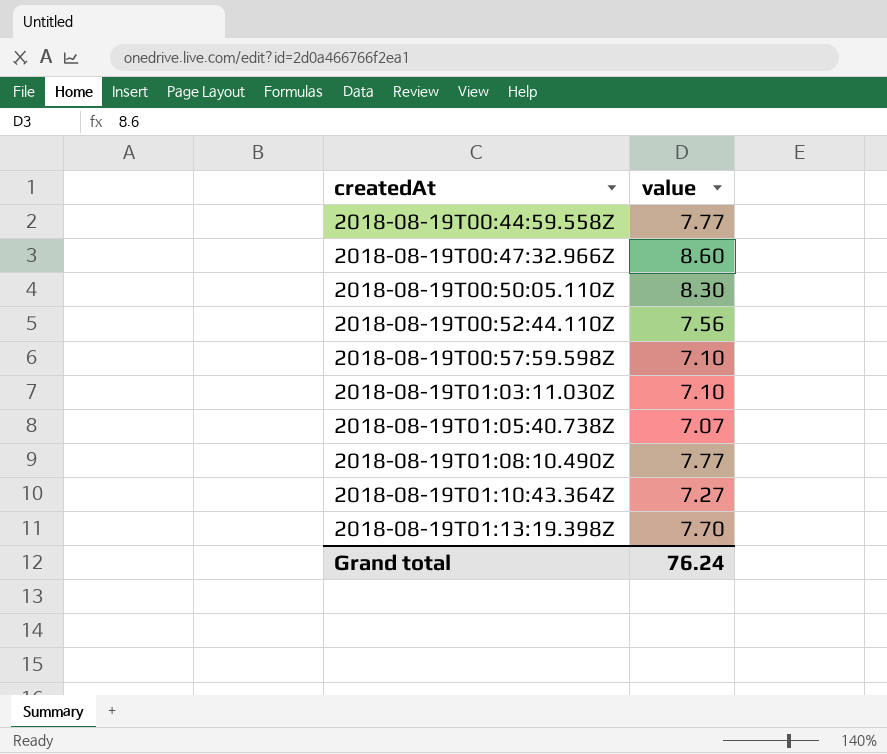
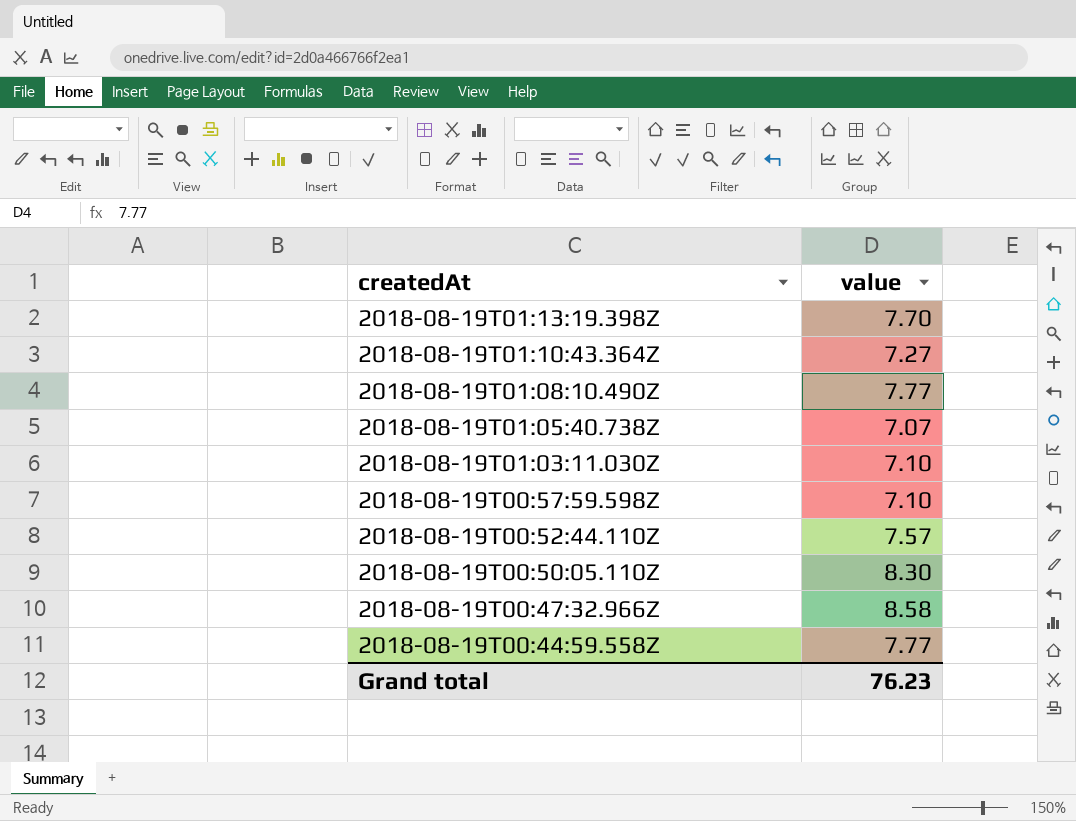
row order: createdAt ascending -> createdAt descending
2018-08-19T00:52:44.110Z | value: 7.56 -> 7.57
2018-08-19T00:47:32.966Z | value: 8.60 -> 8.58
Grand total | value: 76.24 -> 76.23

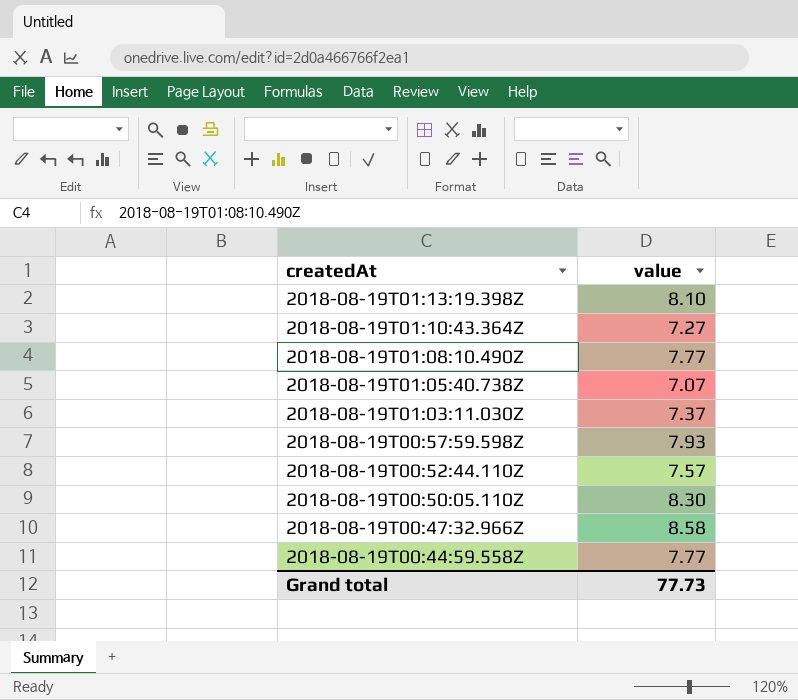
2018-08-19T01:13:19.398Z | value: 7.70 -> 8.10
2018-08-19T01:03:11.030Z | value: 7.10 -> 7.37
2018-08-19T00:57:59.598Z | value: 7.10 -> 7.93
Grand total | value: 76.23 -> 77.73

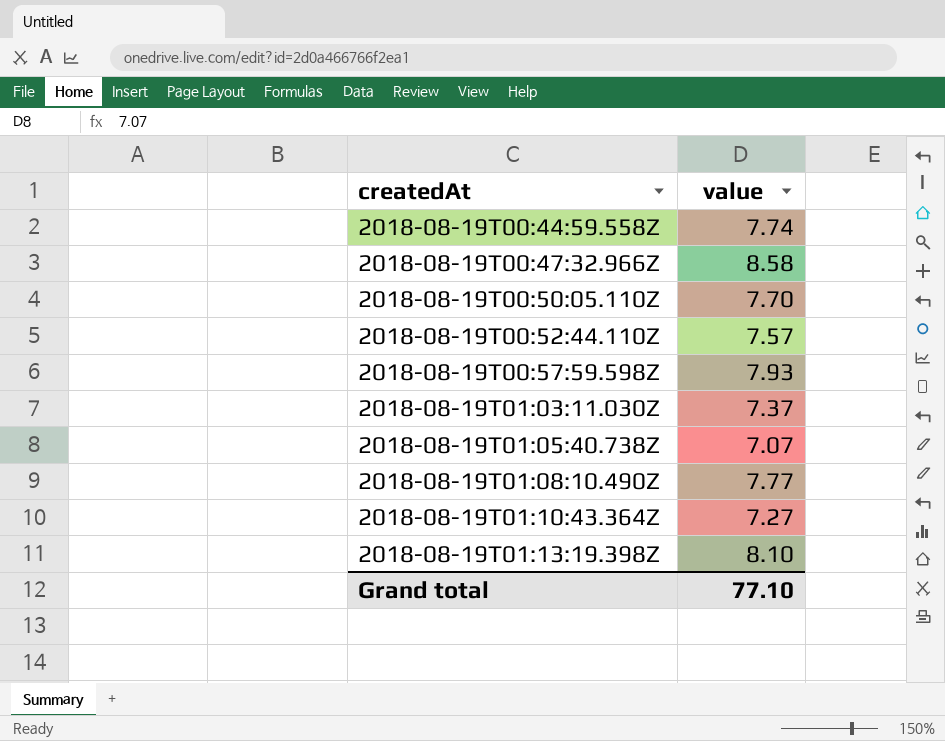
row order: createdAt descending -> createdAt ascending
2018-08-19T00:44:59.558Z | value: 7.77 -> 7.74
2018-08-19T00:50:05.110Z | value: 8.30 -> 7.70
Grand total | value: 77.73 -> 77.10

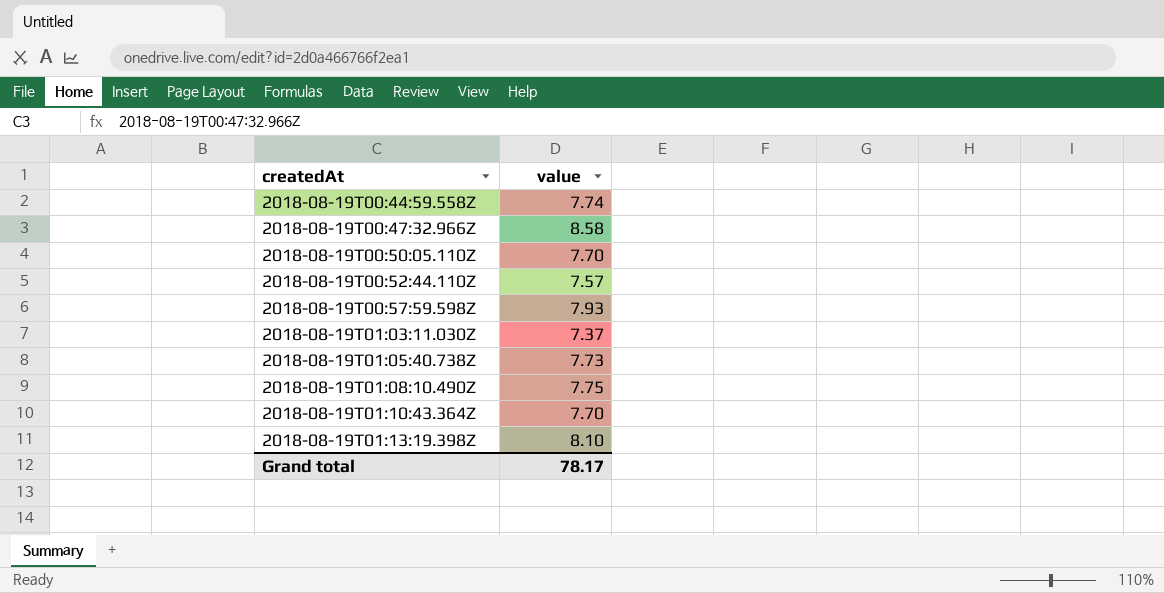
2018-08-19T01:05:40.738Z | value: 7.07 -> 7.73
2018-08-19T01:08:10.490Z | value: 7.77 -> 7.75
2018-08-19T01:10:43.364Z | value: 7.27 -> 7.70
Grand total | value: 77.10 -> 78.17

